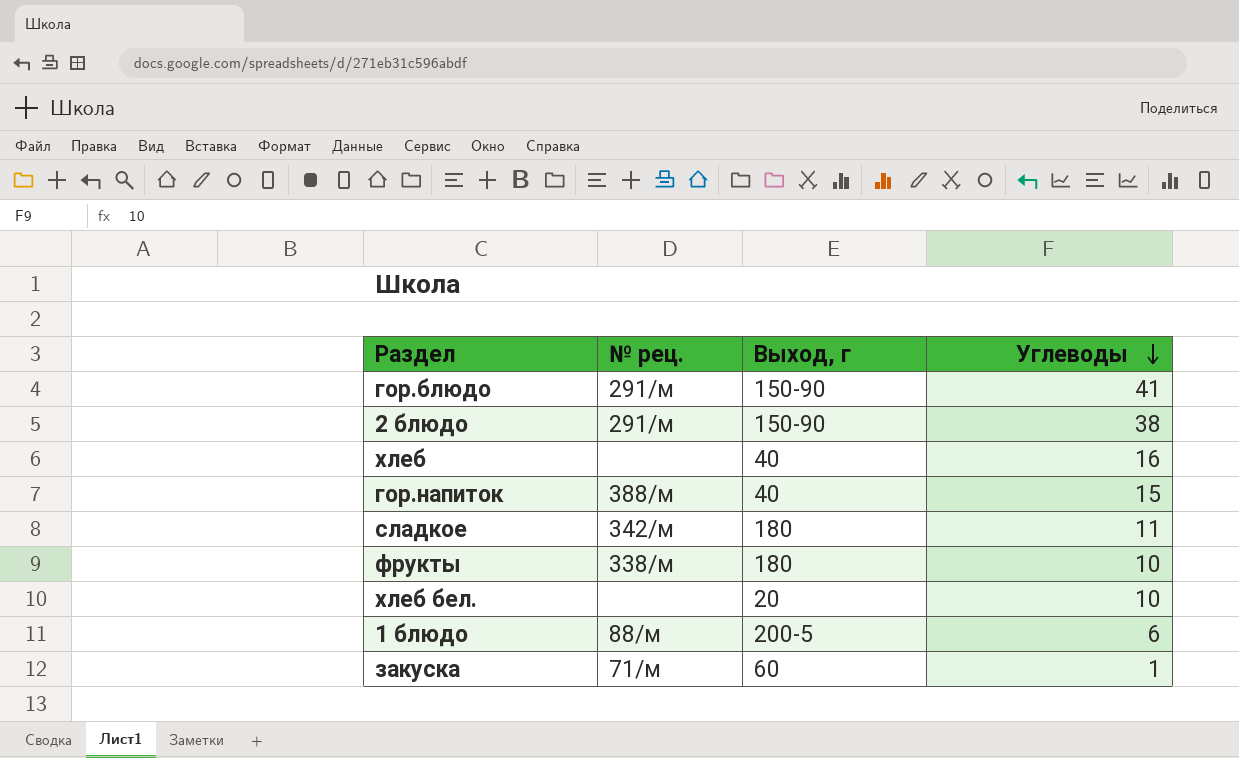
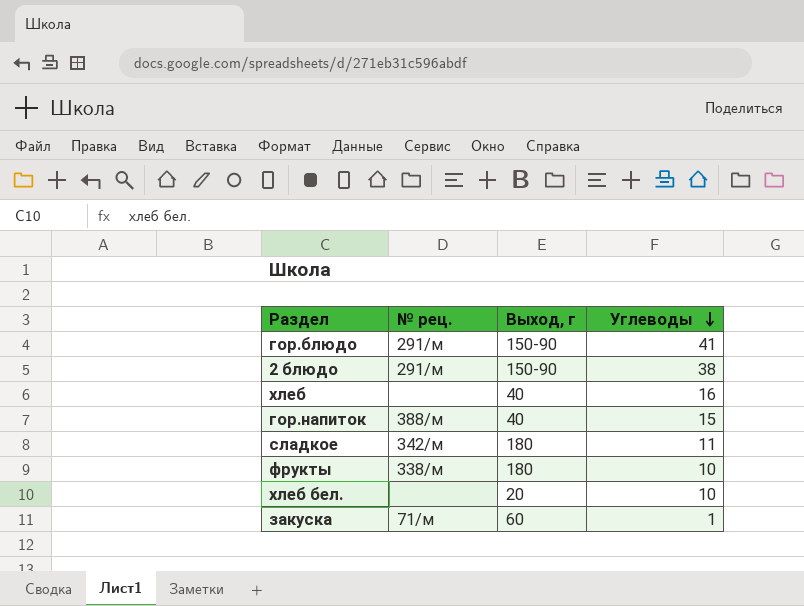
row 1 блюдо: 88/м | 200-5 | 6 -> none

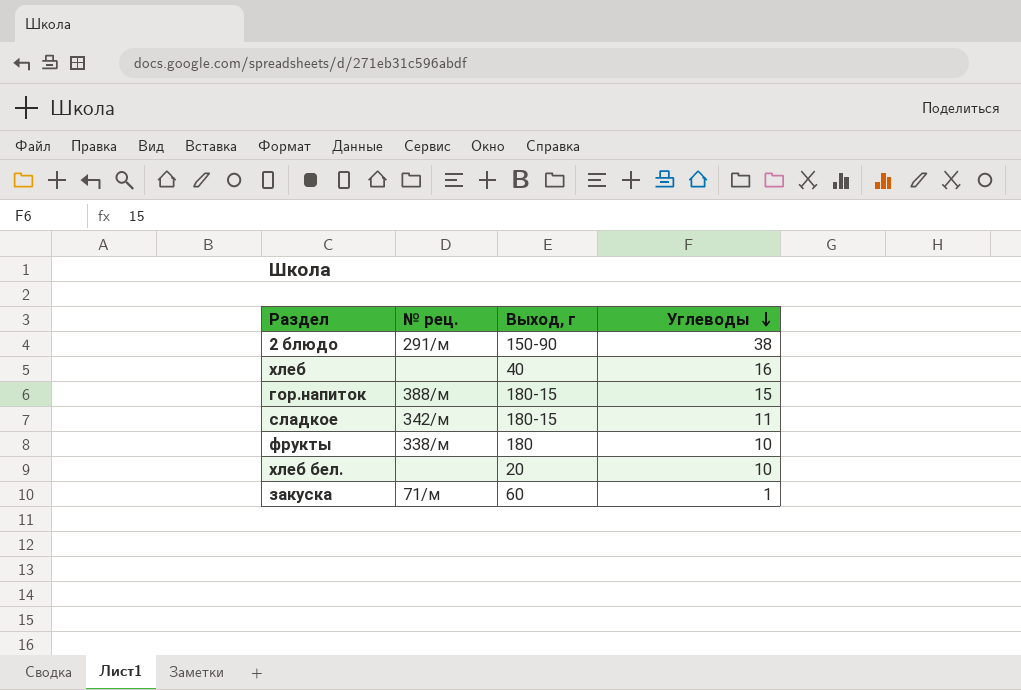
row гор.блюдо: 291/м | 150-90 | 41 -> none
гор.напиток | Выход, г: 40 -> 180-15
сладкое | Выход, г: 180 -> 180-15

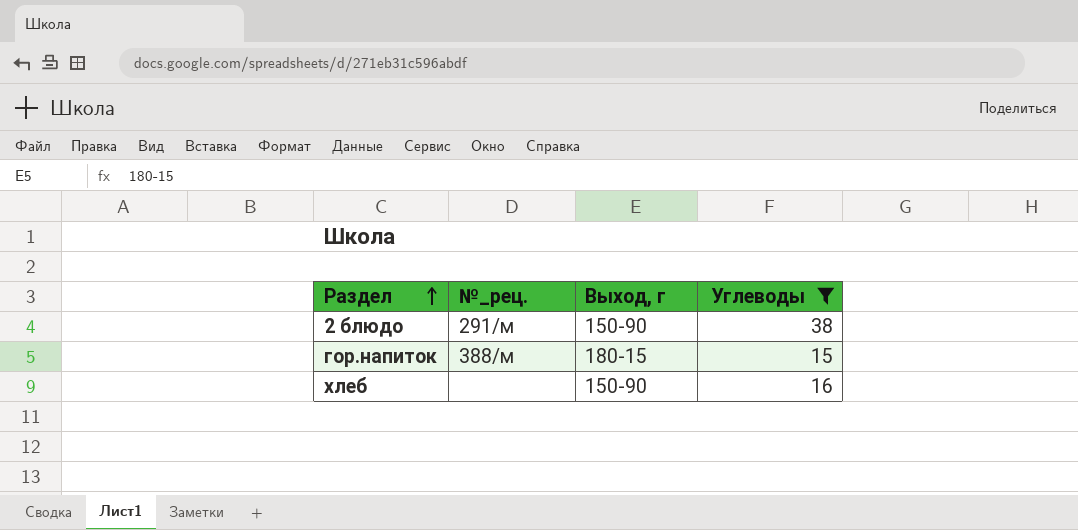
filter: none -> Углеводы >= 15
row order: Углеводы descending -> Раздел ascending
column name: № рец. -> №_рец.
хлеб | Выход, г: 40 -> 150-90

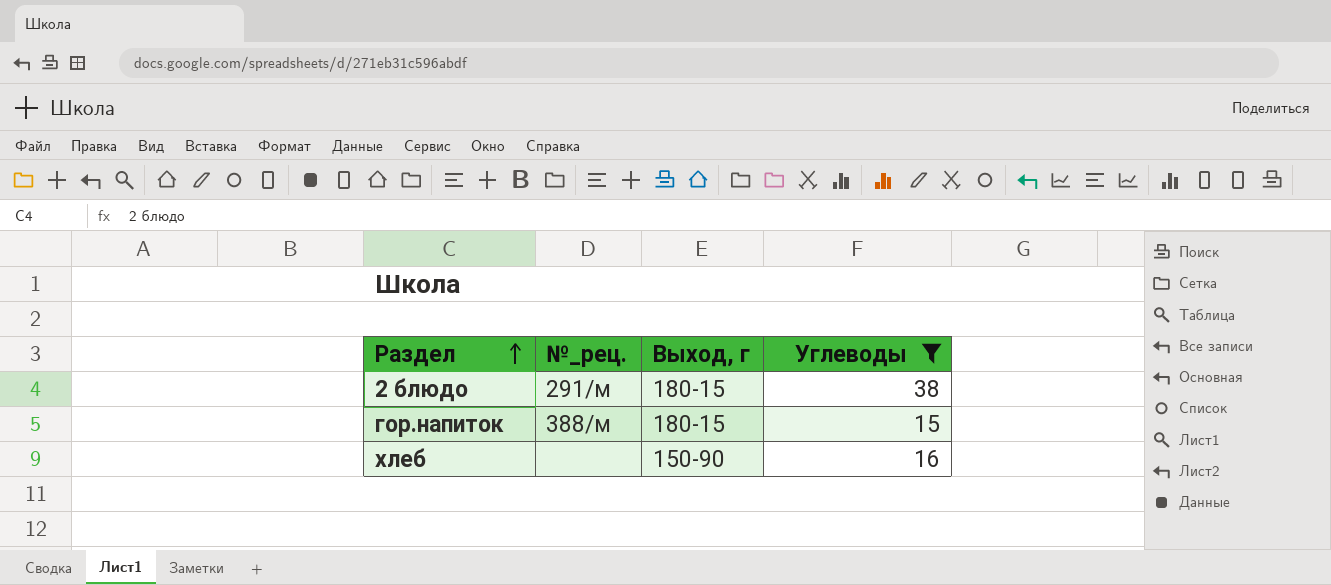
2 блюдо | Выход, г: 150-90 -> 180-15

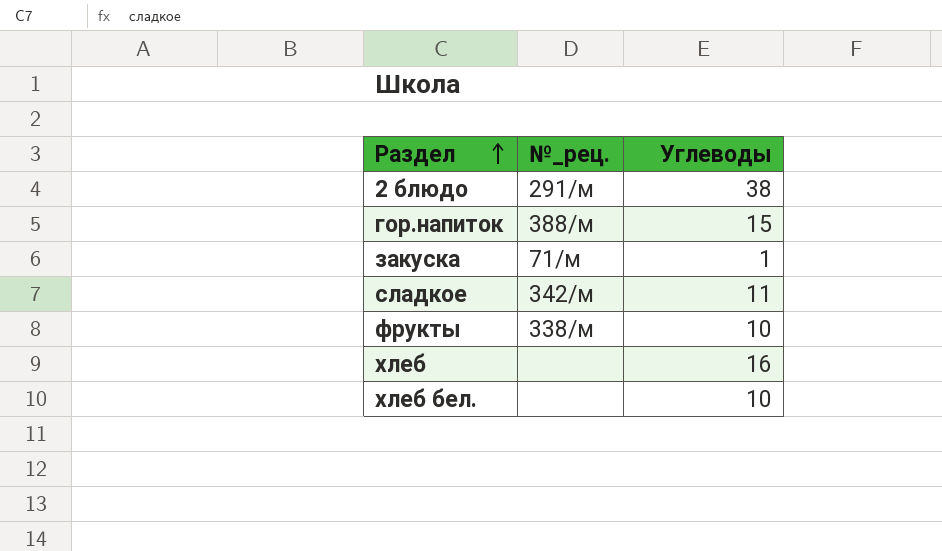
filter: Углеводы >= 15 -> none
column Выход, г | position: 3 -> none

